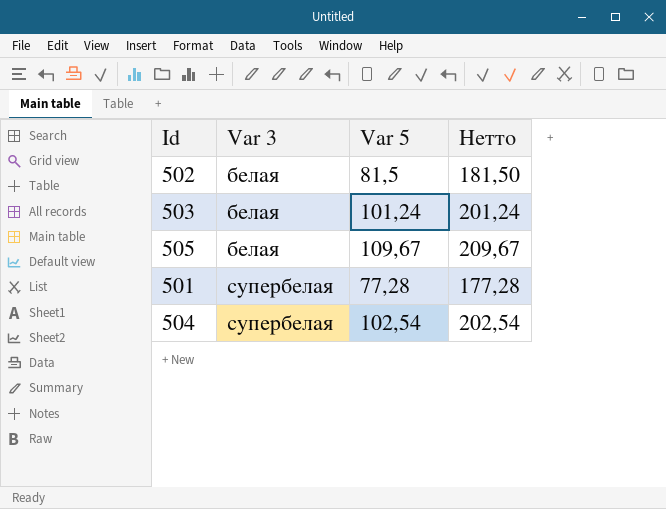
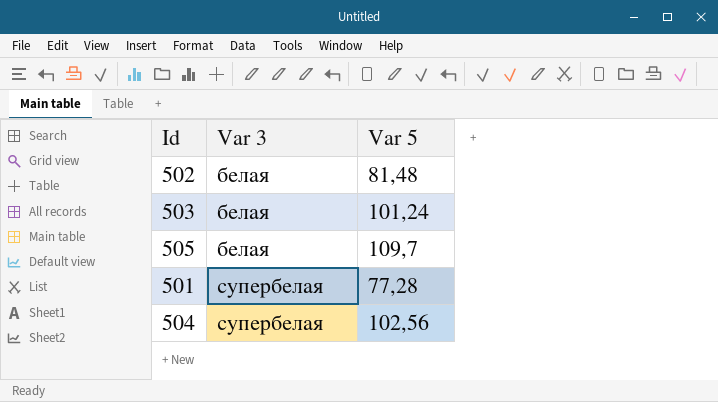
column Нетто | formula: [Var 5] + 100 -> none
502 | Var 5: 81,5 -> 81,48
505 | Var 5: 109,67 -> 109,7
504 | Var 5: 102,54 -> 102,56

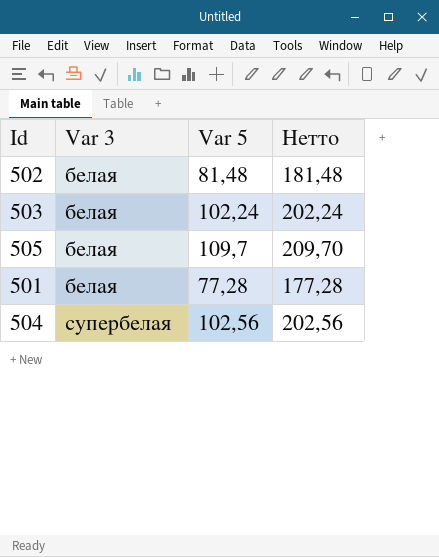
column Нетто | formula: none -> [Var 5] + 100
503 | Var 5: 101,24 -> 102,24
501 | Var 3: супербелая -> белая

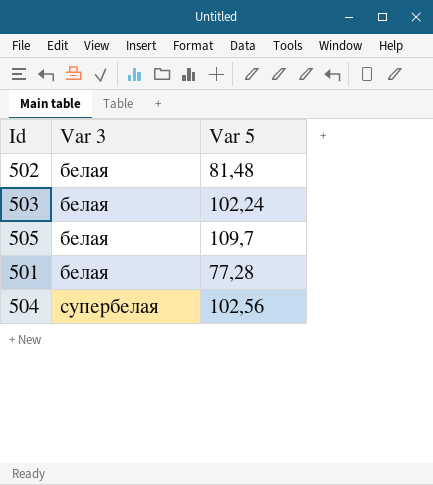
column Нетто | formula: [Var 5] + 100 -> none

